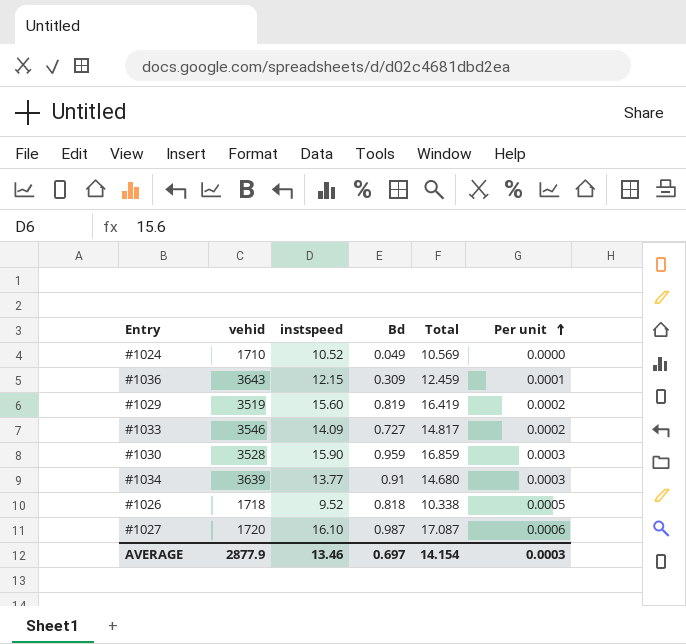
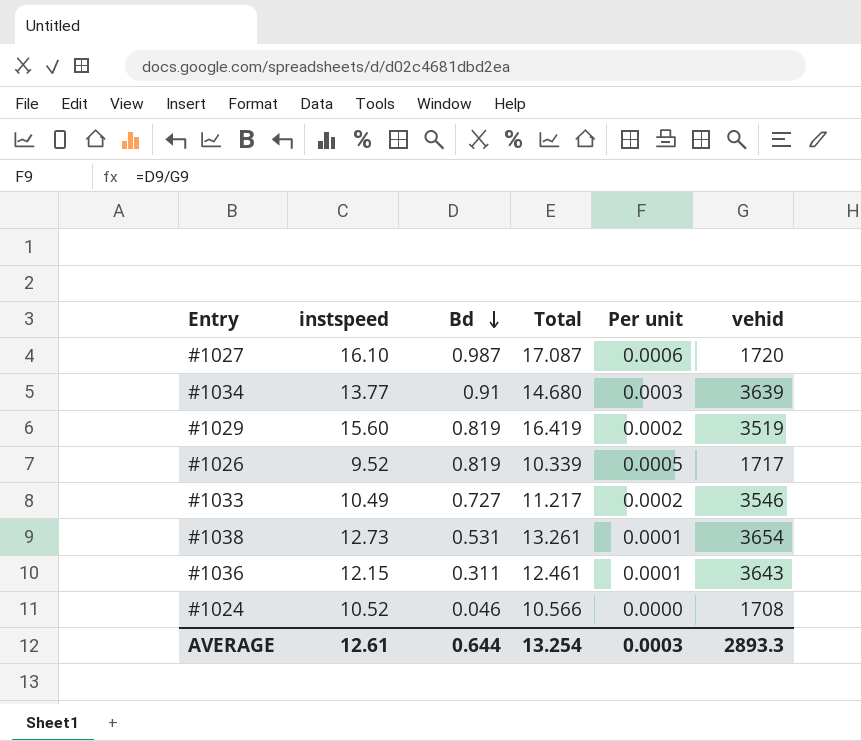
row order: Per unit ascending -> Bd descending
column vehid | position: 2 -> 6
row #1030: 3528 | 15.90 | 0.959 | 16.859 | 0.0003 -> none
#1026 | Bd: 0.818 -> 0.819
#1026 | Total: 10.338 -> 10.339
#1026 | vehid: 1718 -> 1717
#1033 | instspeed: 14.09 -> 10.49
#1033 | Total: 14.817 -> 11.217
row #1038: none -> 12.73 | 0.531 | 13.261 | 0.0001 | 3654
#1036 | Bd: 0.309 -> 0.311
#1036 | Total: 12.459 -> 12.461
#1024 | Bd: 0.049 -> 0.046
#1024 | Total: 10.569 -> 10.566
#1024 | vehid: 1710 -> 1708
AVERAGE | instspeed: 13.46 -> 12.61
AVERAGE | Bd: 0.697 -> 0.644
AVERAGE | Total: 14.154 -> 13.254
AVERAGE | vehid: 2877.9 -> 2893.3

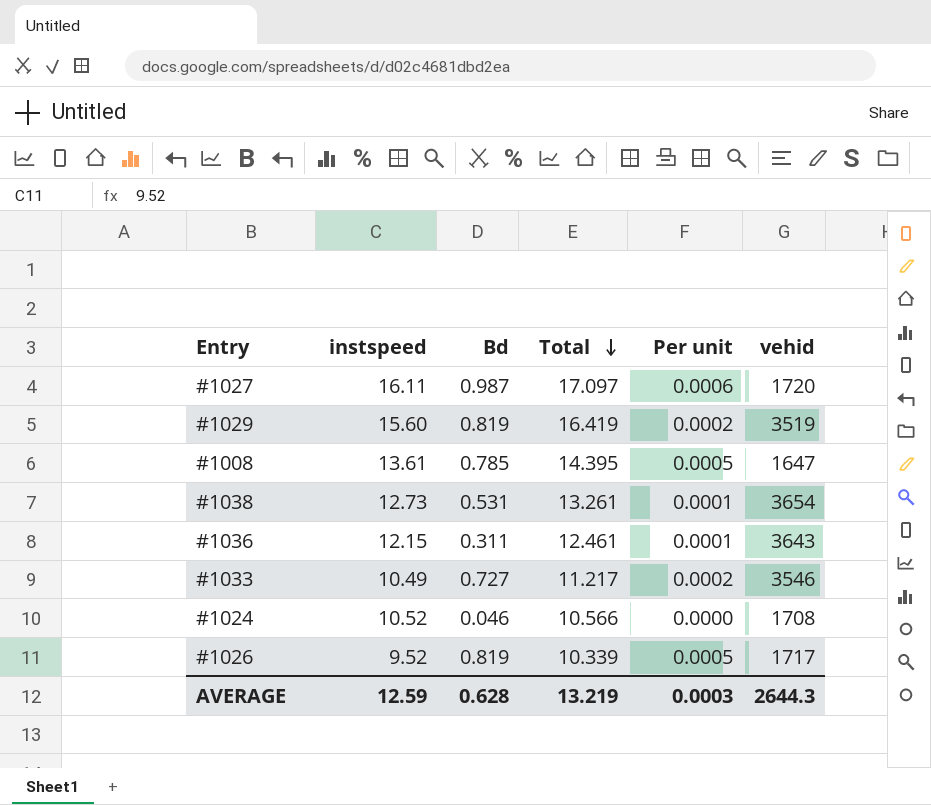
row order: Bd descending -> Total descending
row #1034: 13.77 | 0.91 | 14.680 | 0.0003 | 3639 -> none
#1027 | instspeed: 16.10 -> 16.11
#1027 | Total: 17.087 -> 17.097
row #1008: none -> 13.61 | 0.785 | 14.395 | 0.0005 | 1647
AVERAGE | instspeed: 12.61 -> 12.59
AVERAGE | Bd: 0.644 -> 0.628
AVERAGE | Total: 13.254 -> 13.219
AVERAGE | vehid: 2893.3 -> 2644.3

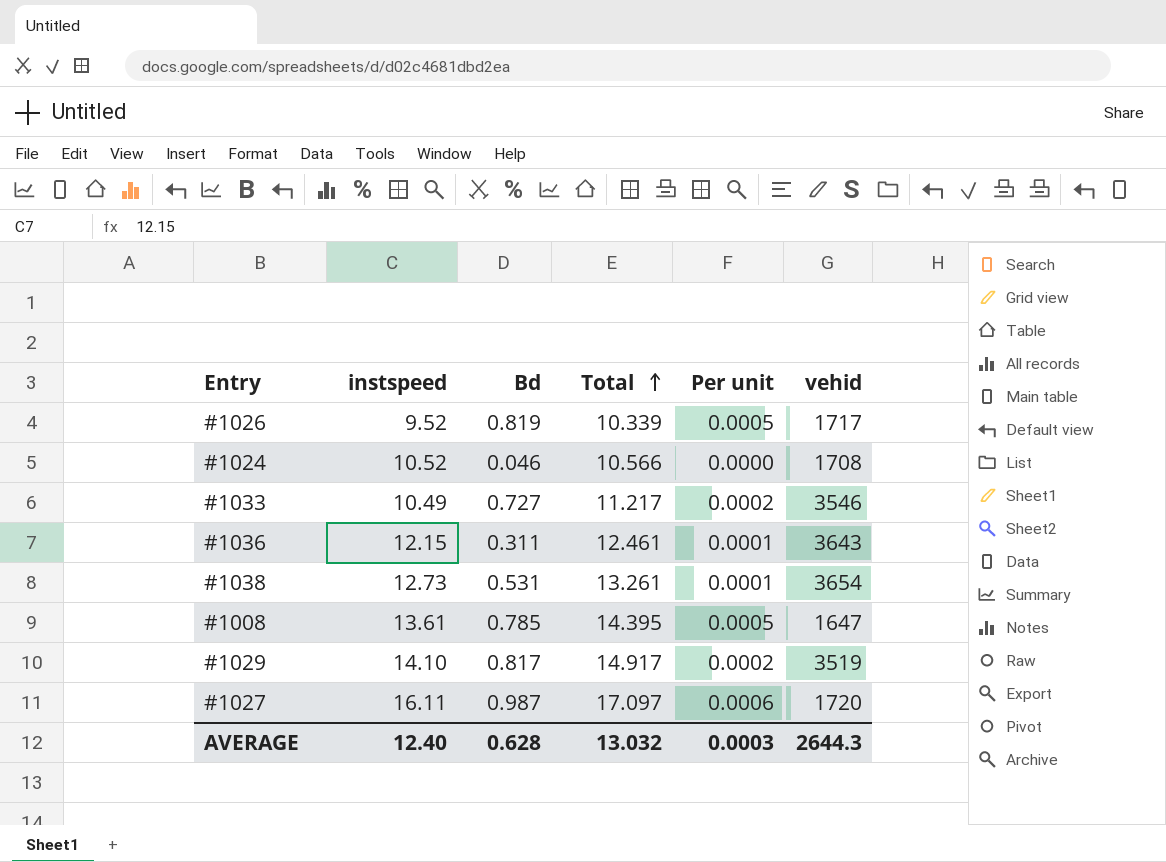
row order: Total descending -> Total ascending
#1029 | instspeed: 15.60 -> 14.10
#1029 | Bd: 0.819 -> 0.817
#1029 | Total: 16.419 -> 14.917
AVERAGE | instspeed: 12.59 -> 12.40
AVERAGE | Total: 13.219 -> 13.032

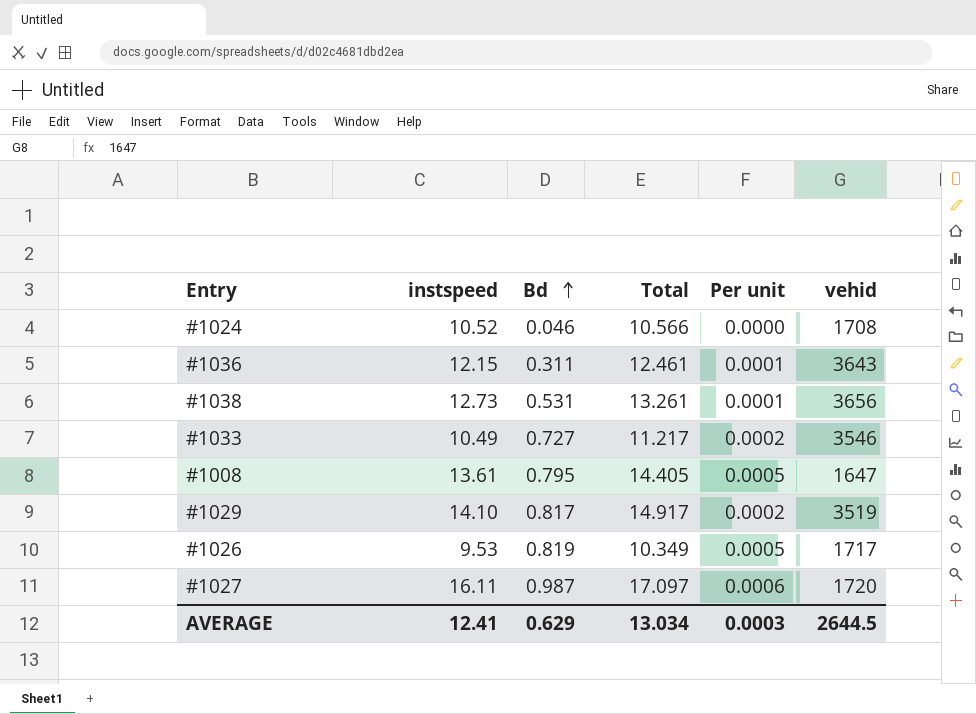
row order: Total ascending -> Bd ascending
#1038 | vehid: 3654 -> 3656
#1008 | Bd: 0.785 -> 0.795
#1008 | Total: 14.395 -> 14.405
#1026 | instspeed: 9.52 -> 9.53
#1026 | Total: 10.339 -> 10.349
AVERAGE | instspeed: 12.40 -> 12.41
AVERAGE | Bd: 0.628 -> 0.629
AVERAGE | Total: 13.032 -> 13.034
AVERAGE | vehid: 2644.3 -> 2644.5

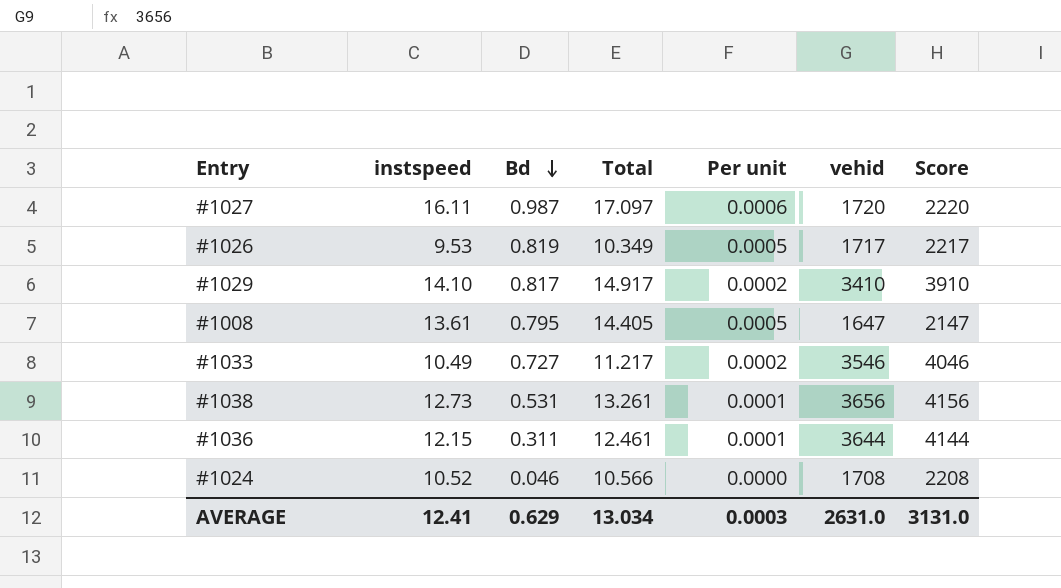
row order: Bd ascending -> Bd descending
column Score | formula: none -> [vehid] + 500
#1029 | vehid: 3519 -> 3410
#1036 | vehid: 3643 -> 3644
AVERAGE | vehid: 2644.5 -> 2631.0

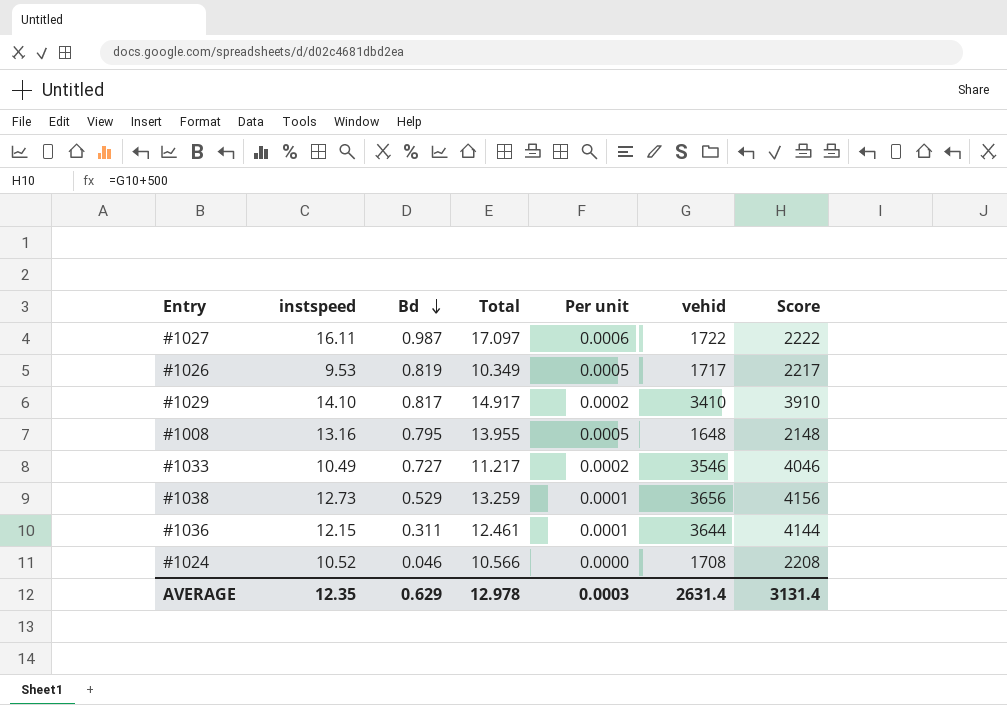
#1027 | vehid: 1720 -> 1722
#1027 | Score: 2220 -> 2222
#1008 | instspeed: 13.61 -> 13.16
#1008 | Total: 14.405 -> 13.955
#1008 | vehid: 1647 -> 1648
#1008 | Score: 2147 -> 2148
#1038 | Bd: 0.531 -> 0.529
#1038 | Total: 13.261 -> 13.259
AVERAGE | instspeed: 12.41 -> 12.35
AVERAGE | Total: 13.034 -> 12.978
AVERAGE | vehid: 2631.0 -> 2631.4
AVERAGE | Score: 3131.0 -> 3131.4

